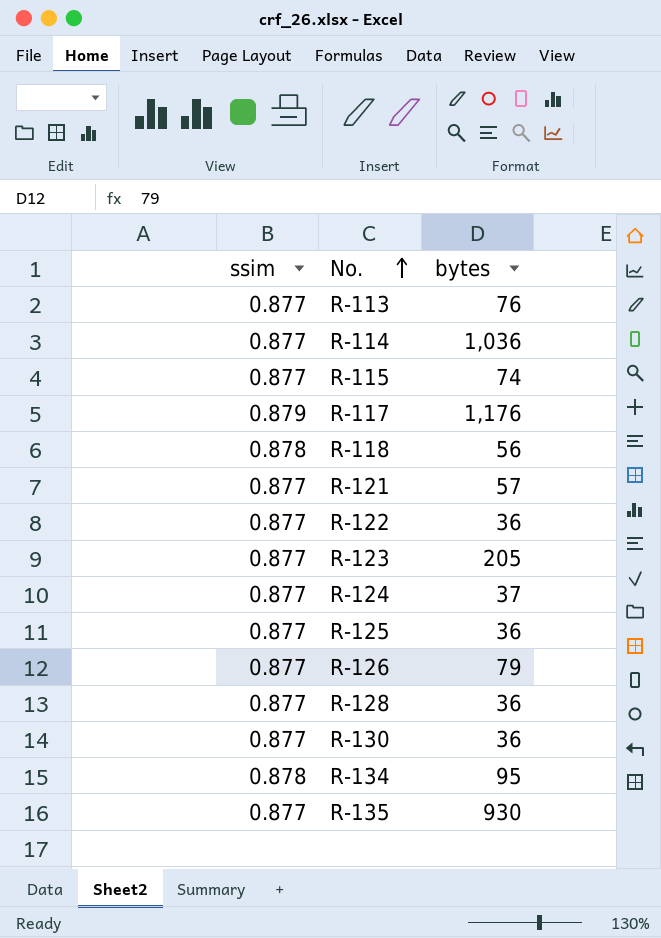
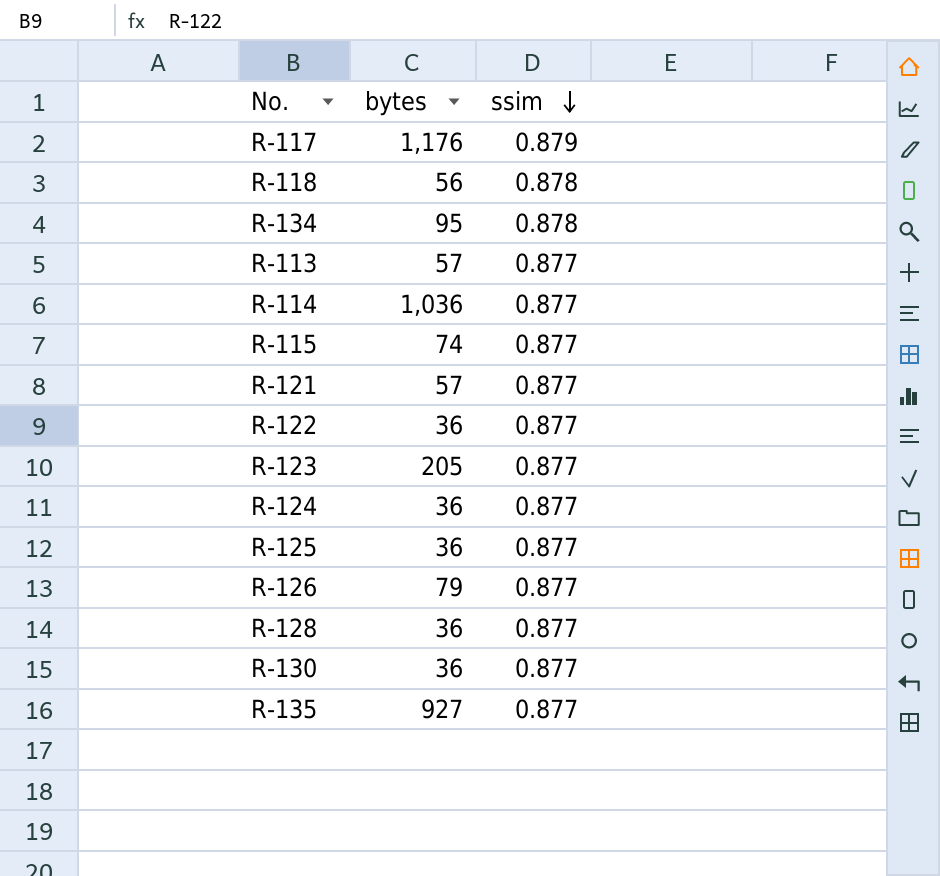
row order: No. ascending -> ssim descending
column ssim | position: 1 -> 3
R-113 | bytes: 76 -> 57
R-124 | bytes: 37 -> 36
R-135 | bytes: 930 -> 927

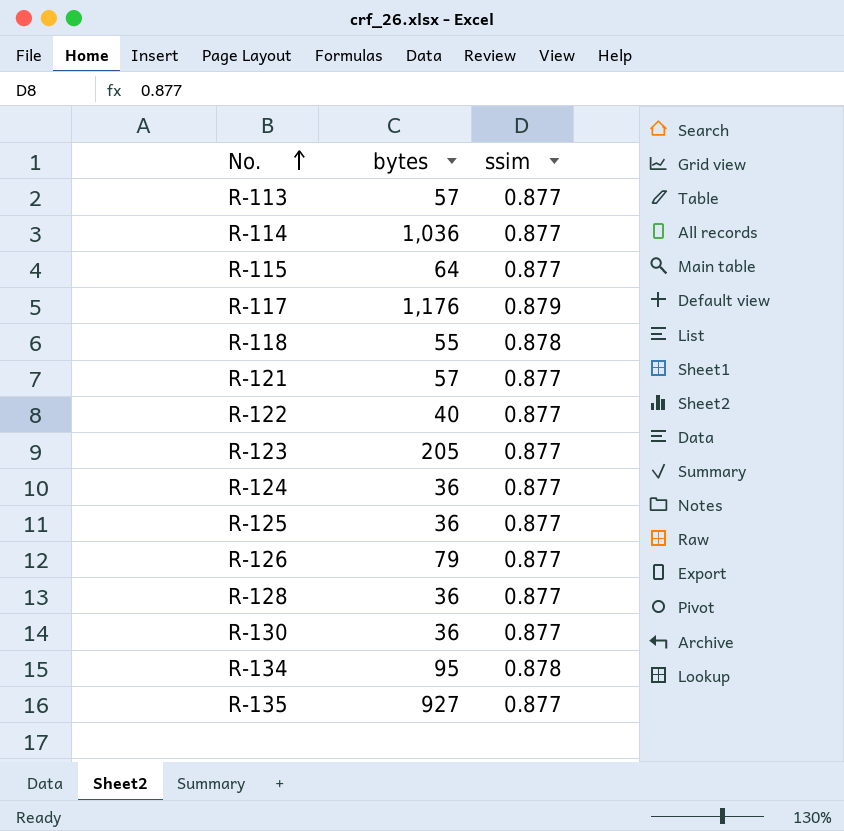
row order: ssim descending -> No. ascending
R-115 | bytes: 74 -> 64
R-118 | bytes: 56 -> 55
R-122 | bytes: 36 -> 40

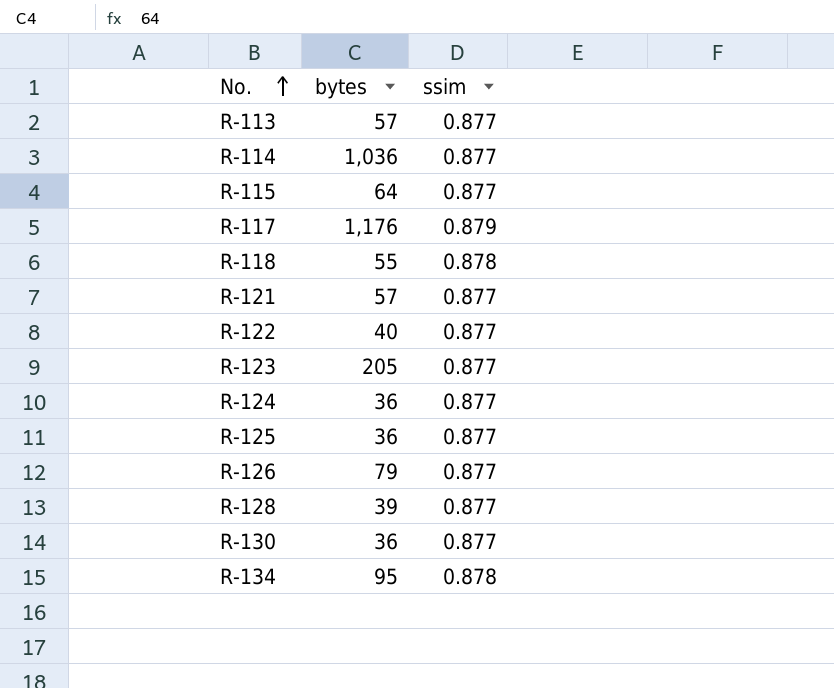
row R-135: 927 | 0.877 -> none
R-128 | bytes: 36 -> 39

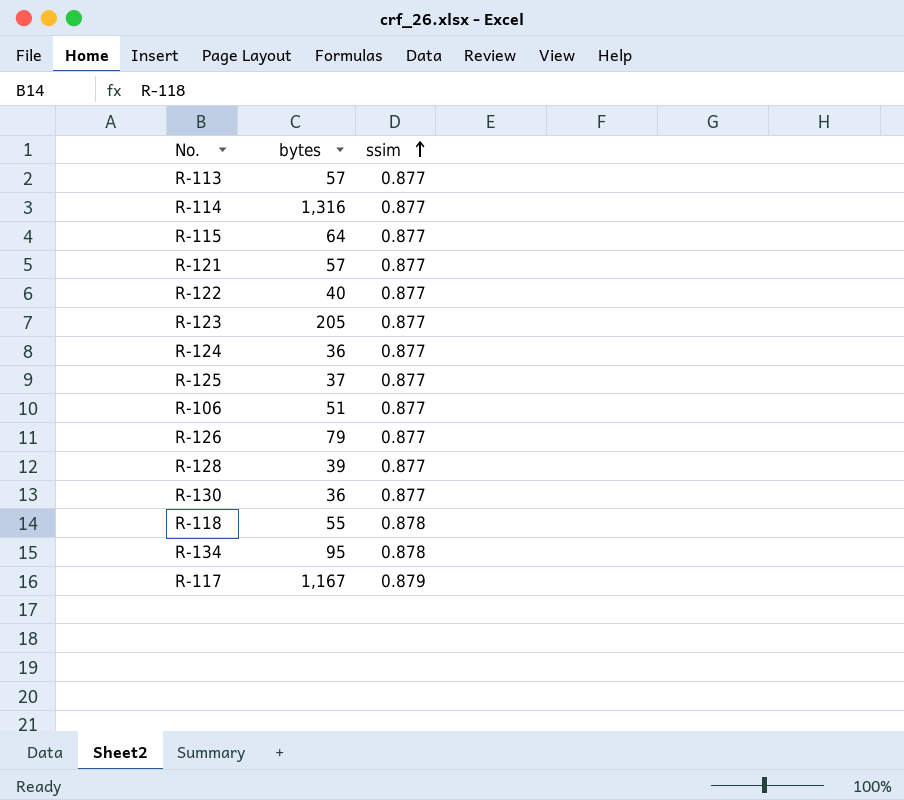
row order: No. ascending -> ssim ascending
R-114 | bytes: 1,036 -> 1,316
R-125 | bytes: 36 -> 37
row R-106: none -> 51 | 0.877
R-117 | bytes: 1,176 -> 1,167

